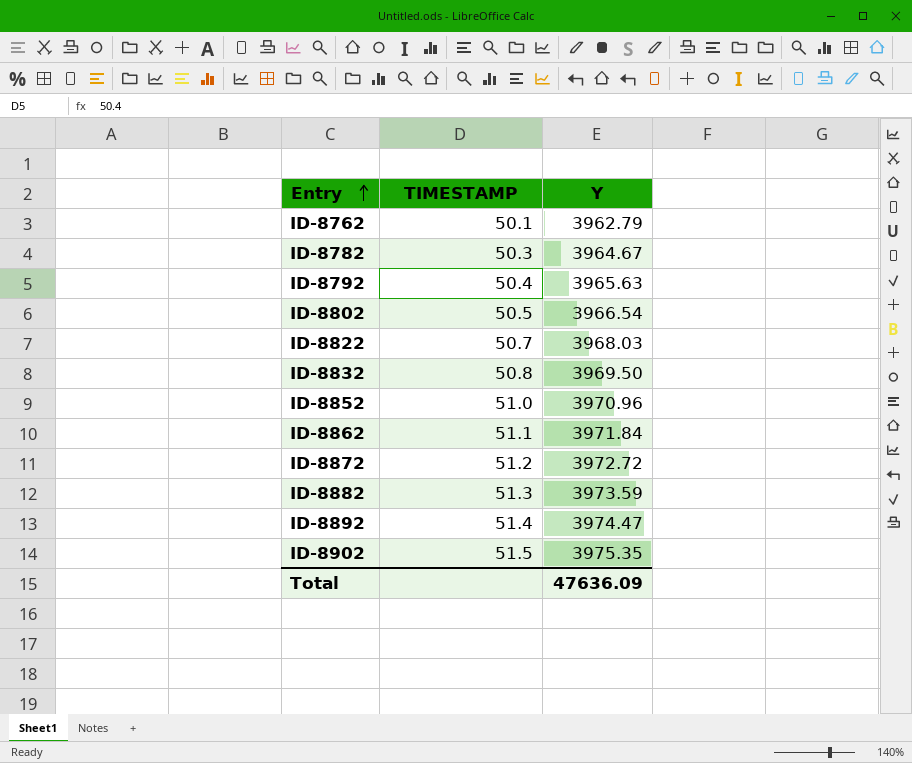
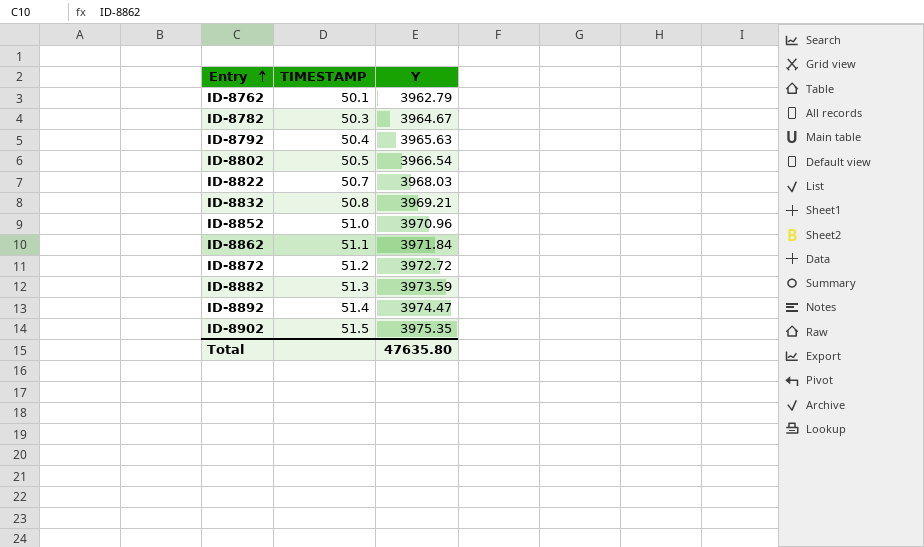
ID-8832 | Y: 3969.50 -> 3969.21
Total | Y: 47636.09 -> 47635.80

